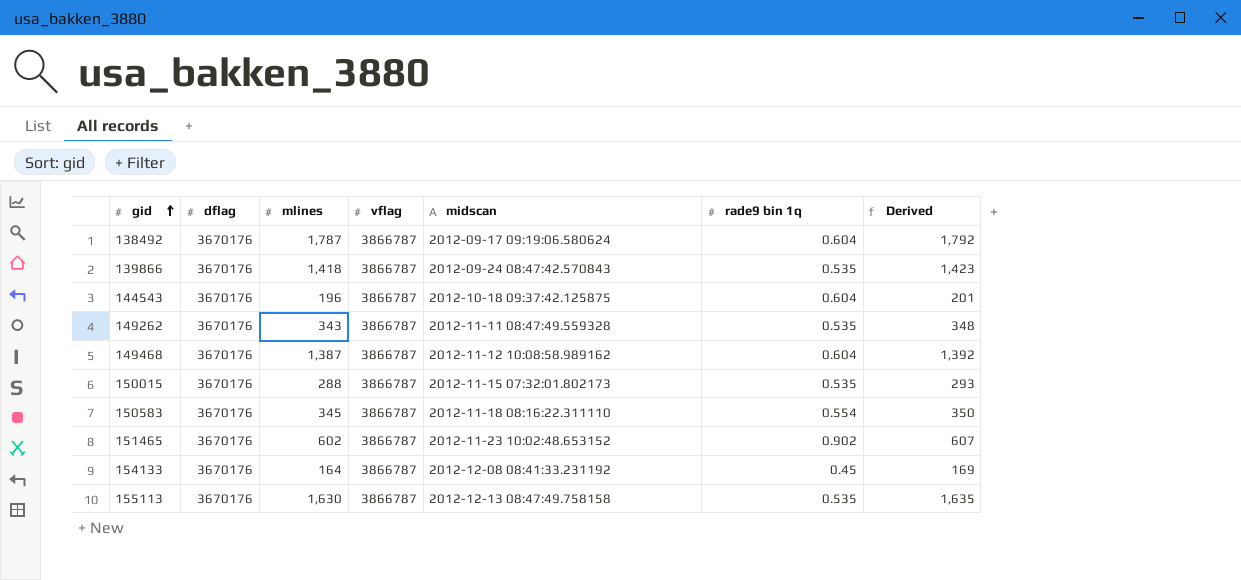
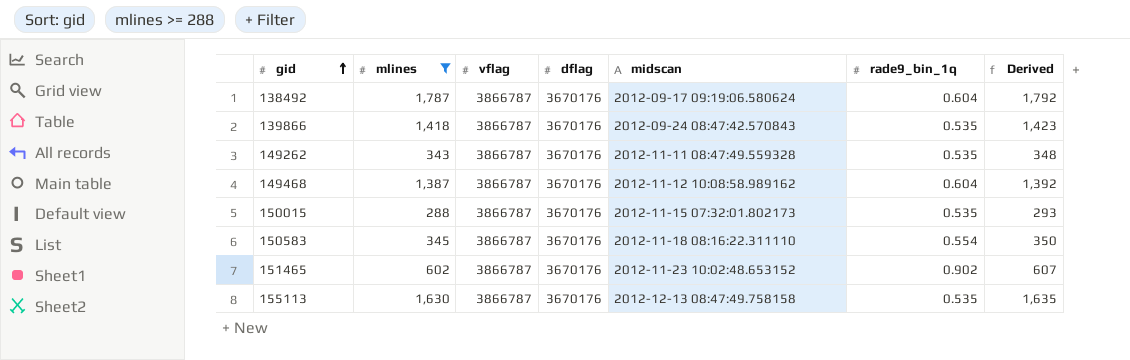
filter: none -> mlines >= 288
column dflag | position: 2 -> 4
column name: rade9 bin 1q -> rade9_bin_1q

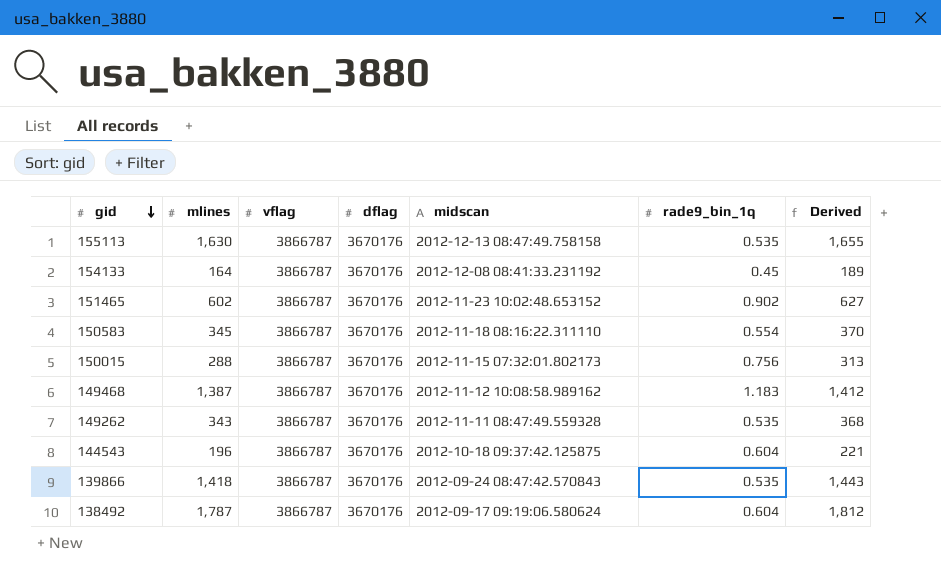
filter: mlines >= 288 -> none
row order: gid ascending -> gid descending
column Derived | formula: [mlines] + 5 -> [mlines] + 25
150015 | rade9_bin_1q: 0.535 -> 0.756
149468 | rade9_bin_1q: 0.604 -> 1.183

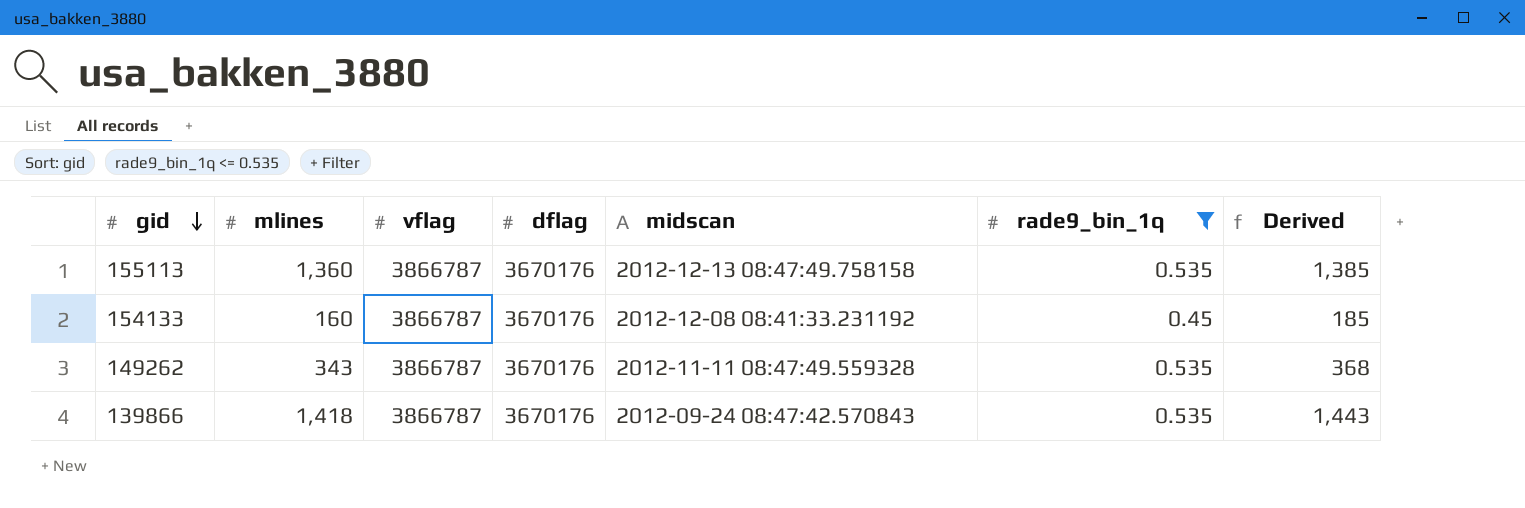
filter: none -> rade9_bin_1q <= 0.535
155113 | mlines: 1,630 -> 1,360
155113 | Derived: 1,655 -> 1,385
154133 | mlines: 164 -> 160
154133 | Derived: 189 -> 185

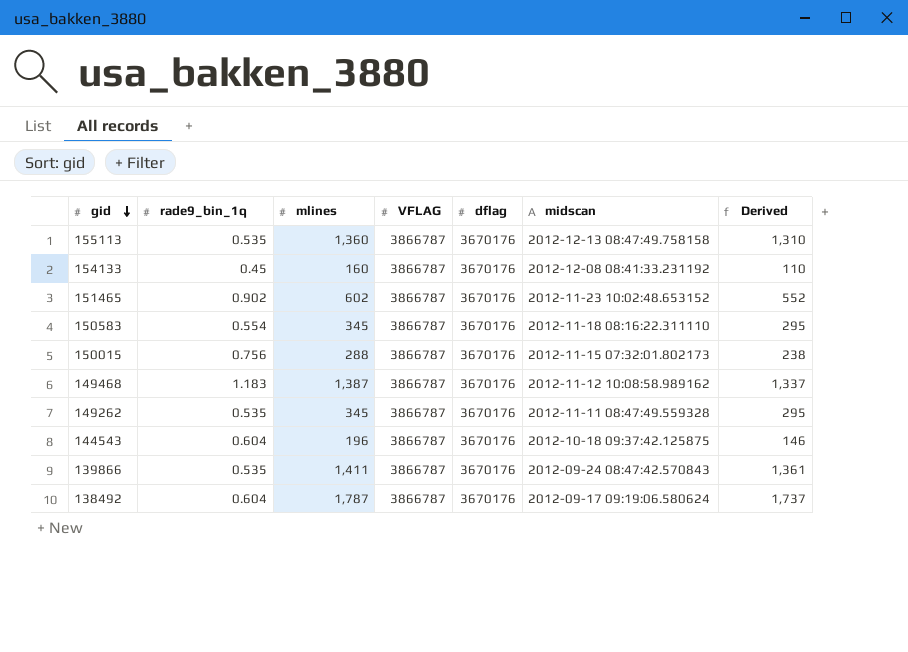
filter: rade9_bin_1q <= 0.535 -> none
column rade9_bin_1q | position: 6 -> 2
column name: vflag -> VFLAG
column Derived | formula: [mlines] + 25 -> [mlines] - 50
149262 | mlines: 343 -> 345
139866 | mlines: 1,418 -> 1,411

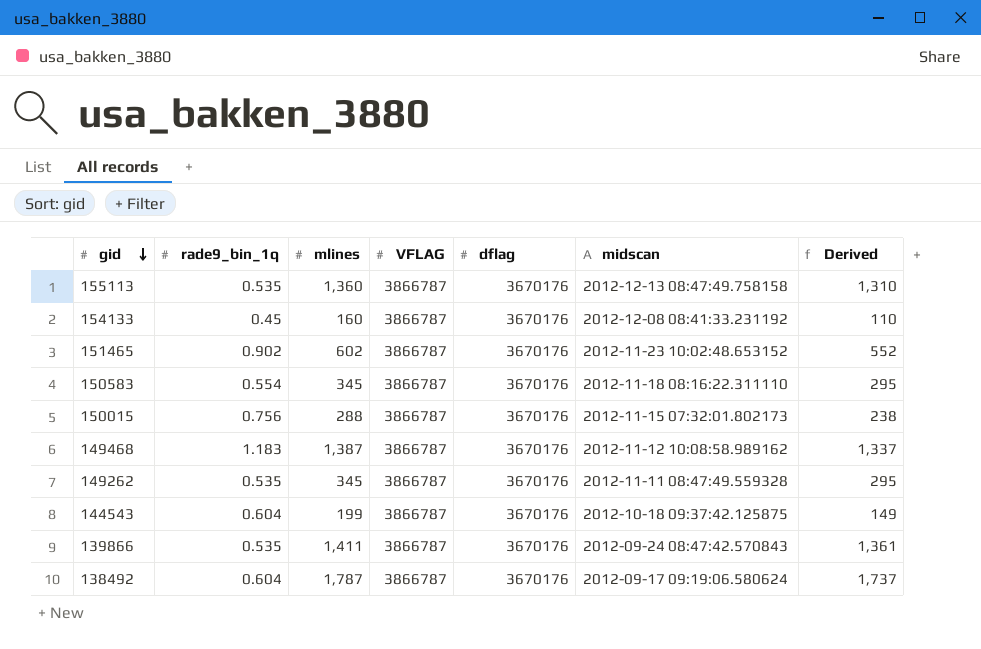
144543 | mlines: 196 -> 199
144543 | Derived: 146 -> 149

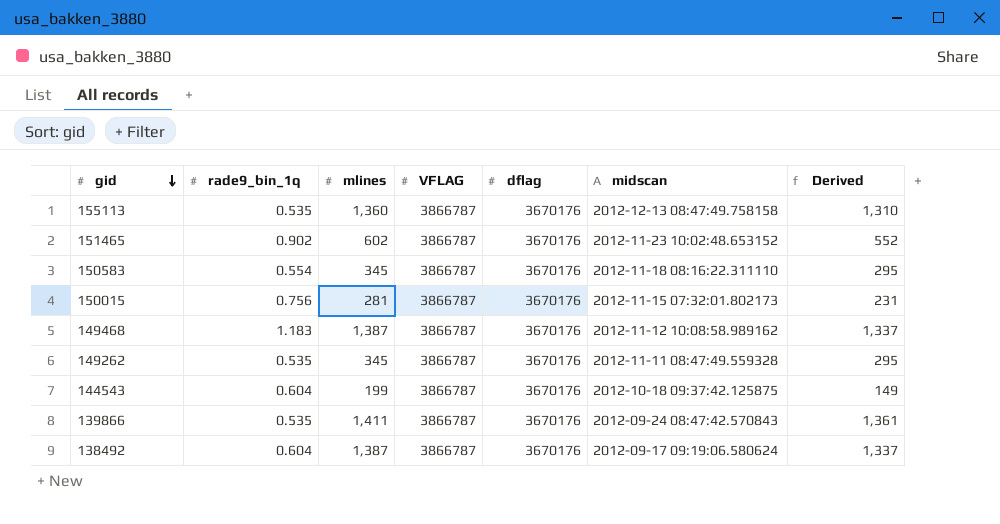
row 154133: 0.45 | 160 | 3866787 | 3670176 | 2012-12-08 08:41:33.231192 | 110 -> none
150015 | mlines: 288 -> 281
150015 | Derived: 238 -> 231
138492 | mlines: 1,787 -> 1,387
138492 | Derived: 1,737 -> 1,337

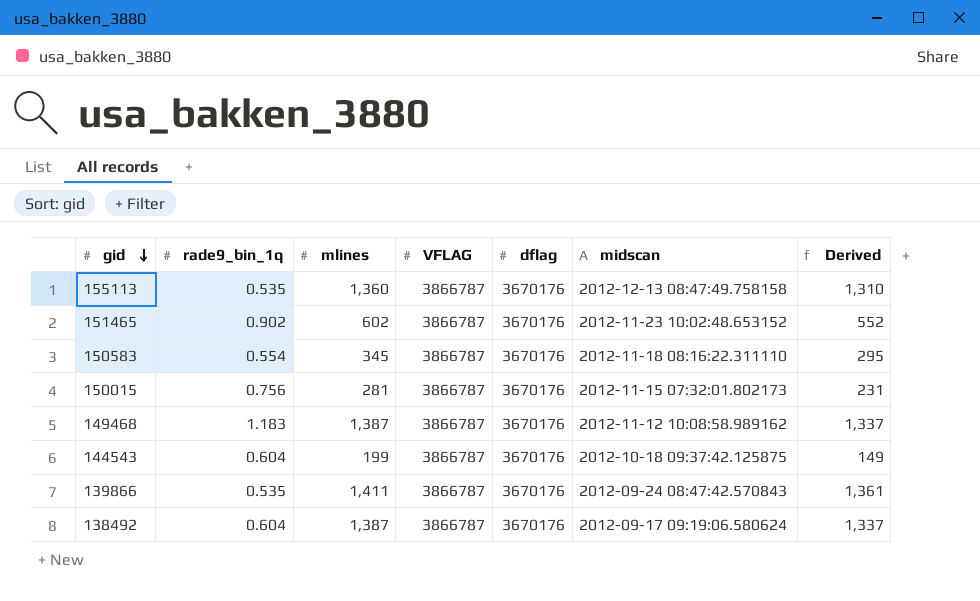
row 149262: 0.535 | 345 | 3866787 | 3670176 | 2012-11-11 08:47:49.559328 | 295 -> none

